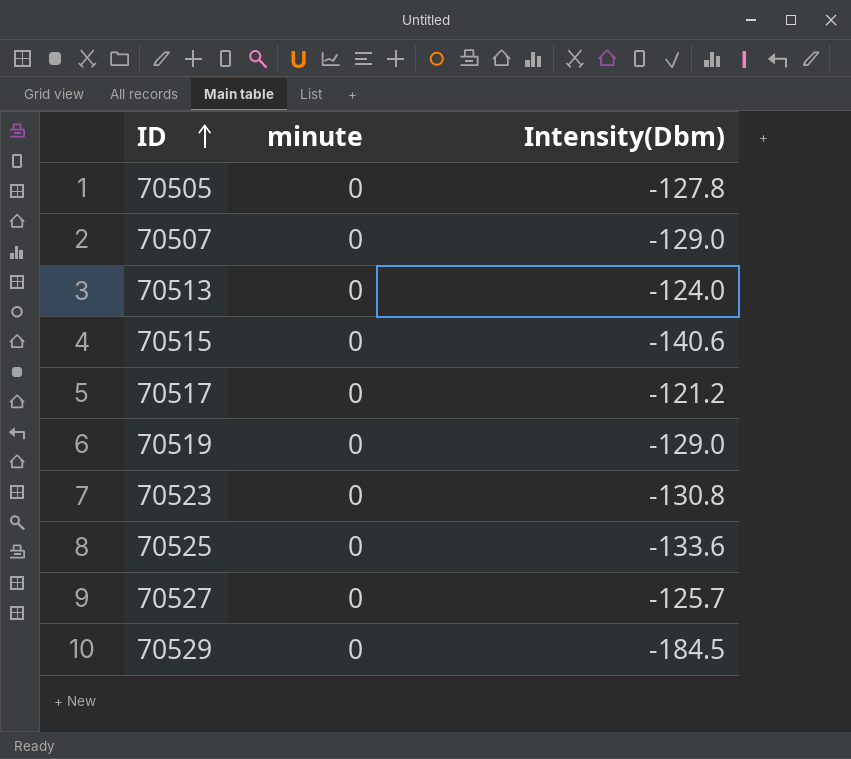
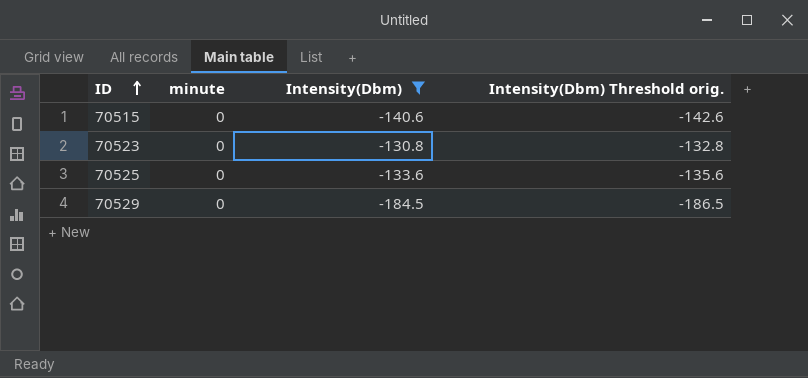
filter: none -> Intensity(Dbm) <= -130.8
column Intensity(Dbm) Threshold orig. | formula: none -> [Intensity(Dbm)] - 2

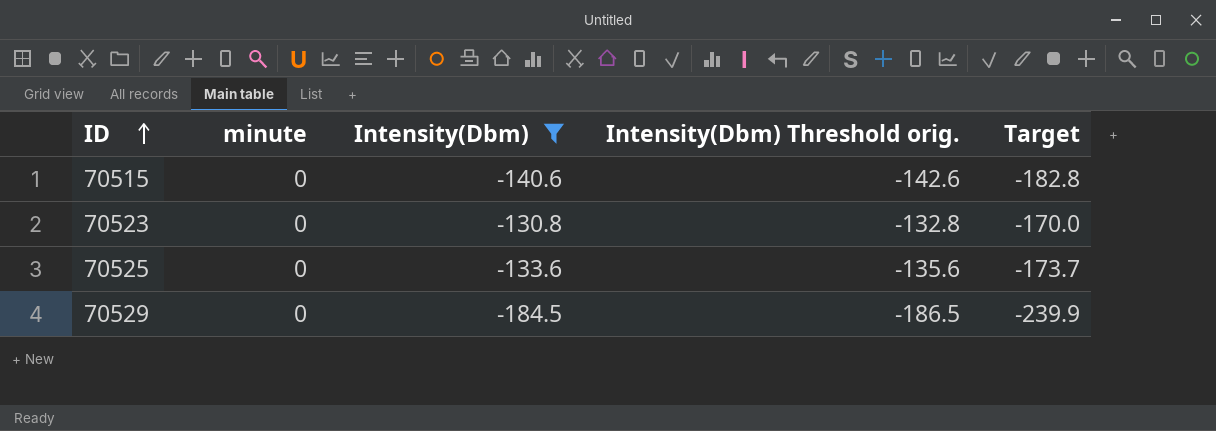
column Target | formula: none -> [Intensity(Dbm)] * 1.3

